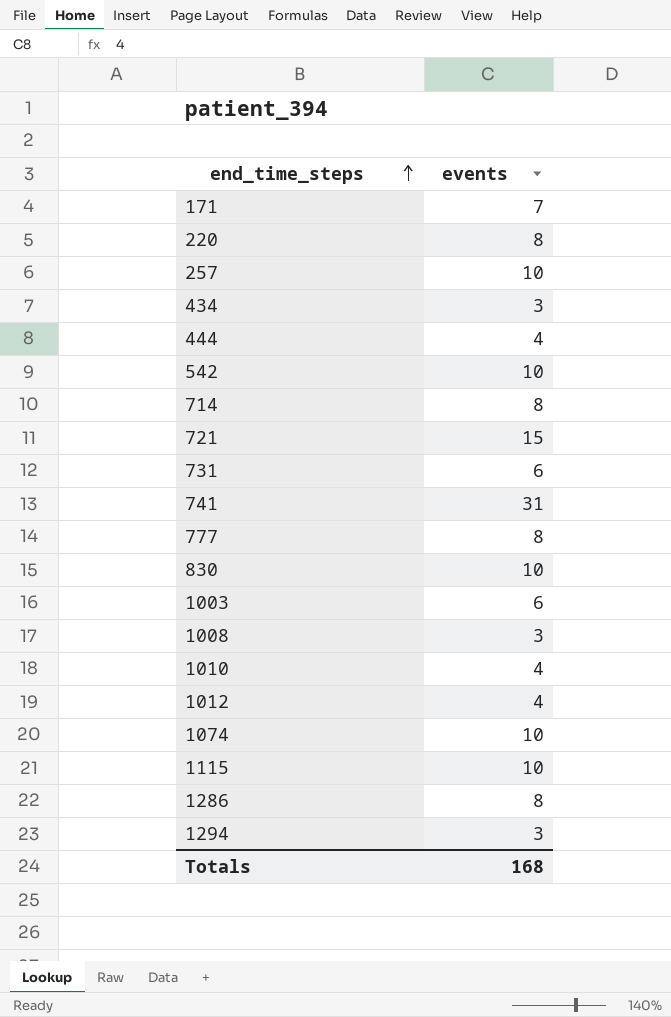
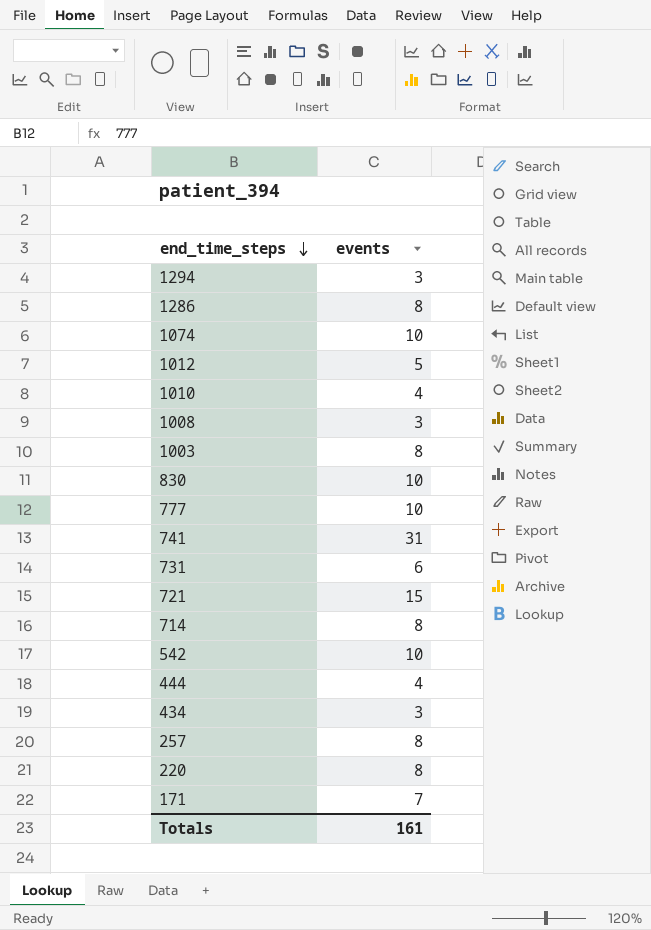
row order: end_time_steps ascending -> end_time_steps descending
row 1115: 10 -> none
1012 | events: 4 -> 5
1003 | events: 6 -> 8
777 | events: 8 -> 10
257 | events: 10 -> 8
Totals | events: 168 -> 161

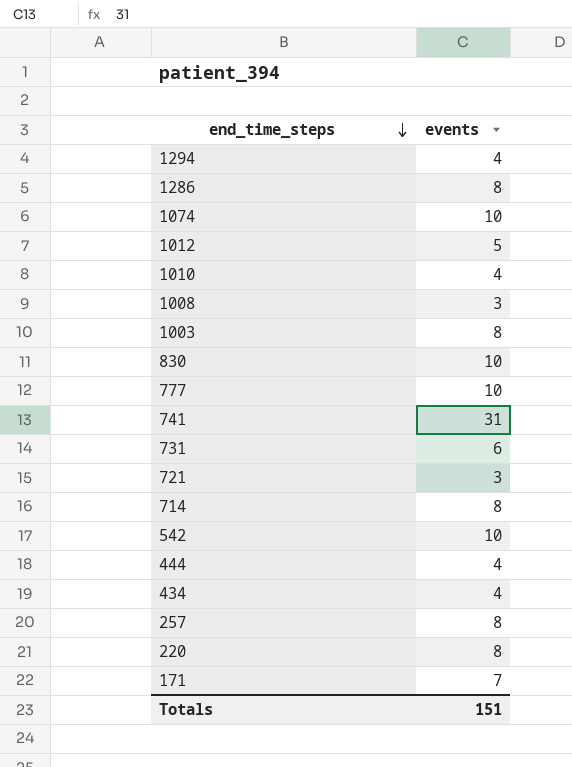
1294 | events: 3 -> 4
721 | events: 15 -> 3
434 | events: 3 -> 4
Totals | events: 161 -> 151

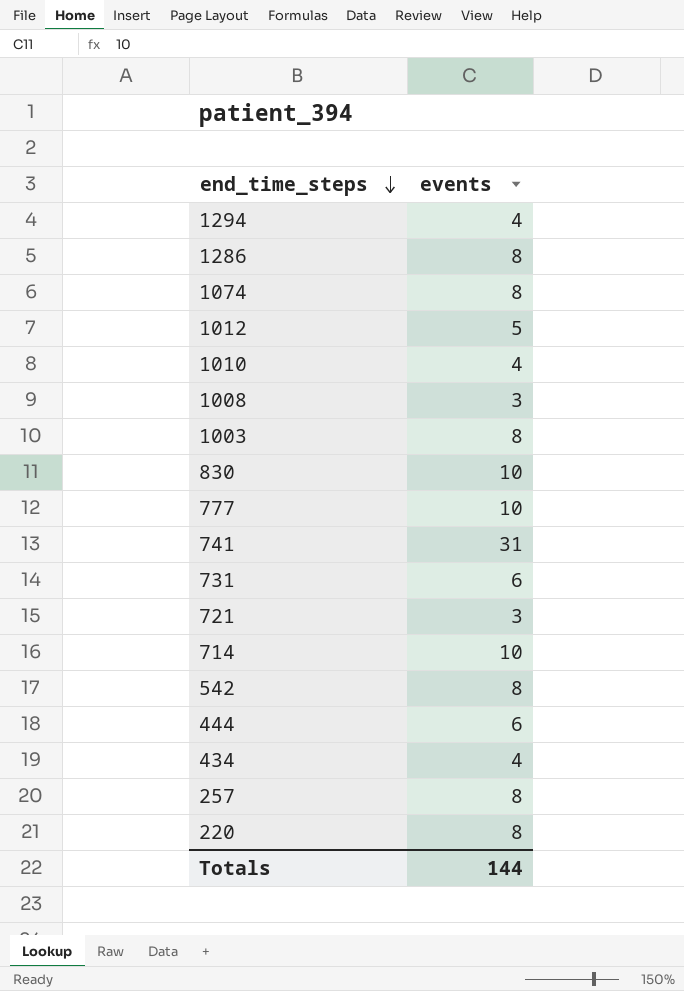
row 171: 7 -> none
1074 | events: 10 -> 8
714 | events: 8 -> 10
542 | events: 10 -> 8
444 | events: 4 -> 6
Totals | events: 151 -> 144

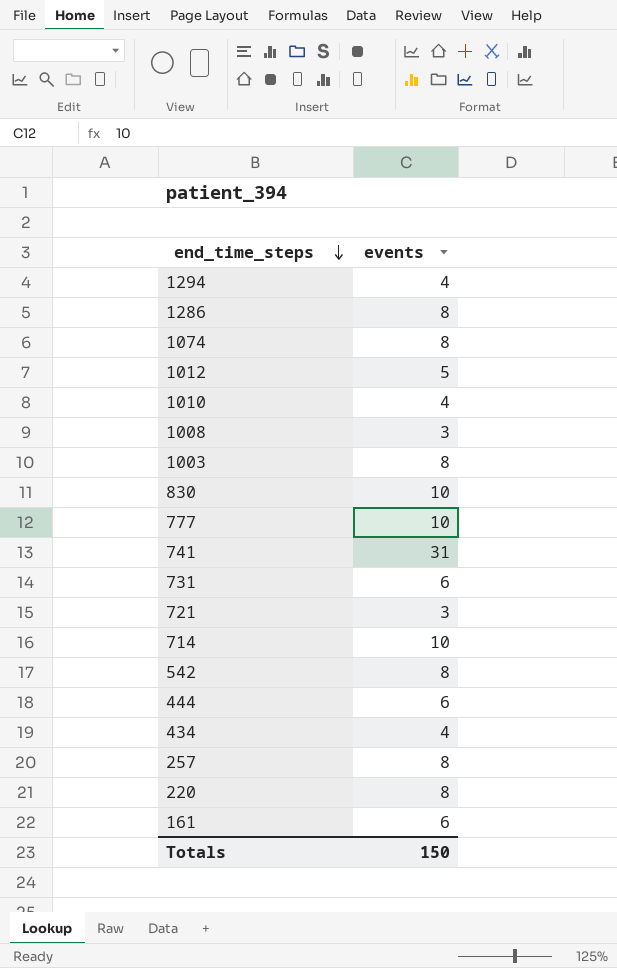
row 161: none -> 6
Totals | events: 144 -> 150

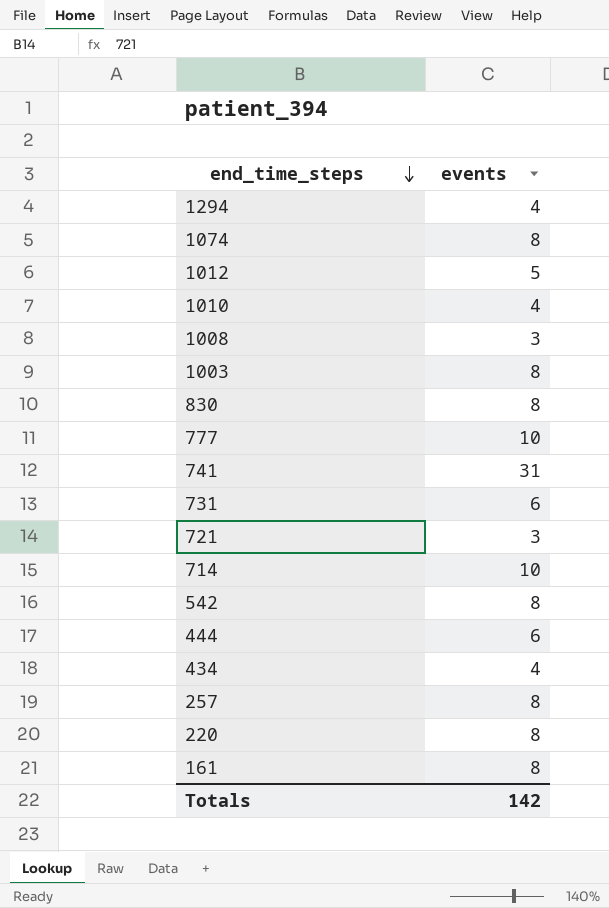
row 1286: 8 -> none
830 | events: 10 -> 8
161 | events: 6 -> 8
Totals | events: 150 -> 142

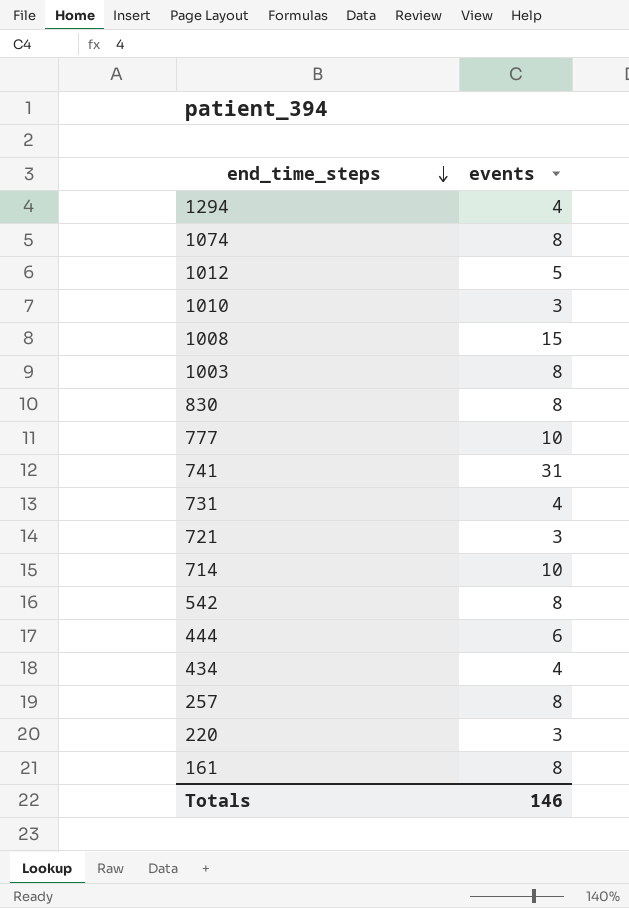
1010 | events: 4 -> 3
1008 | events: 3 -> 15
731 | events: 6 -> 4
220 | events: 8 -> 3
Totals | events: 142 -> 146

